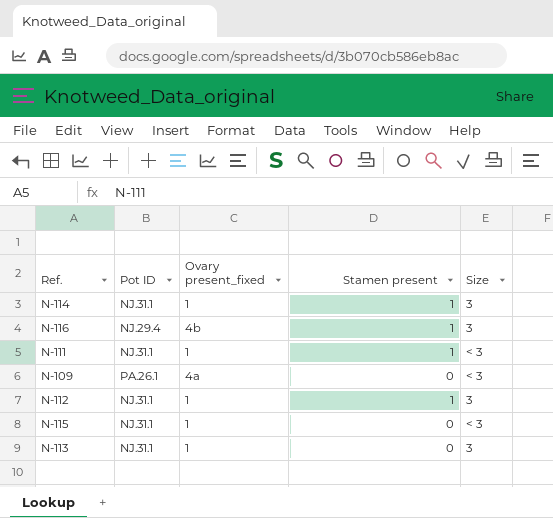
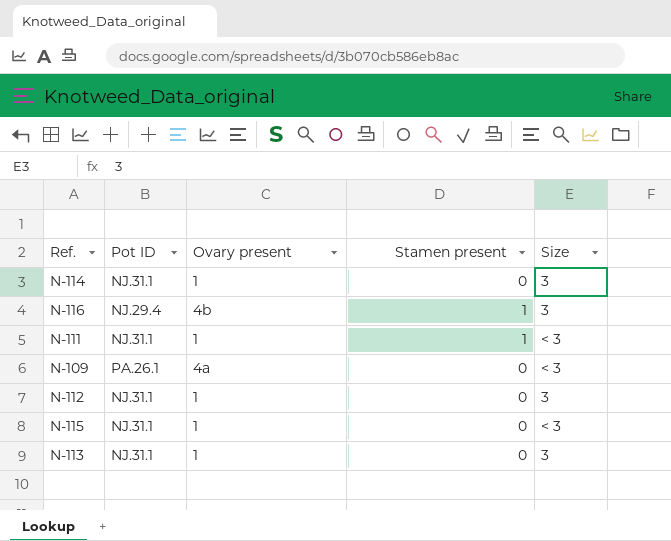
column name: Ovary present_fixed -> Ovary present
N-114 | Stamen present: 1 -> 0
N-112 | Stamen present: 1 -> 0

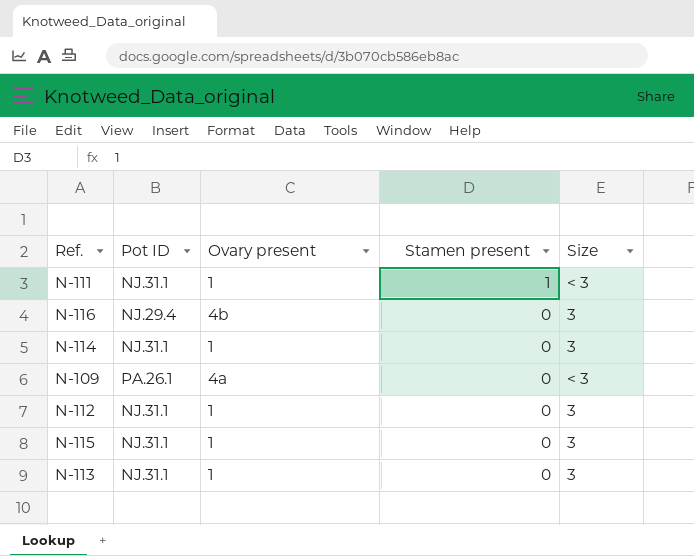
row order: none -> Stamen present descending
N-116 | Stamen present: 1 -> 0
N-115 | Size: < 3 -> 3

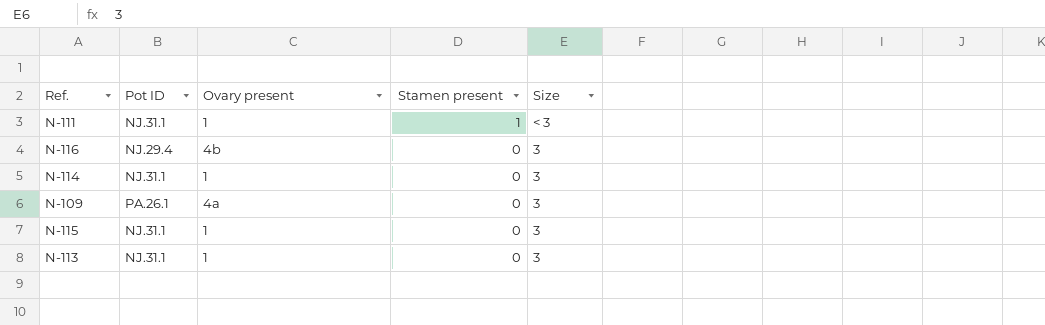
row N-112: NJ.31.1 | 1 | 0 | 3 -> none
N-109 | Size: < 3 -> 3

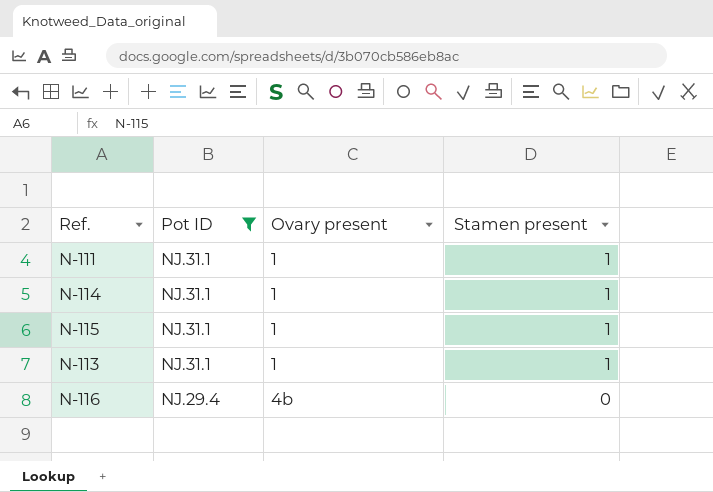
filter: none -> Pot ID != PA.26.1
row order: Stamen present descending -> Pot ID descending
column Size | position: 5 -> none
N-114 | Stamen present: 0 -> 1
N-115 | Stamen present: 0 -> 1
N-113 | Stamen present: 0 -> 1

